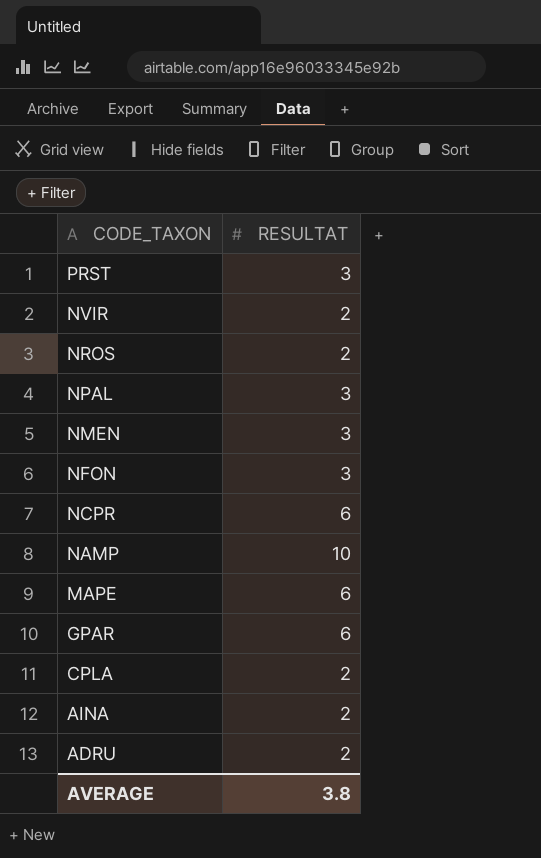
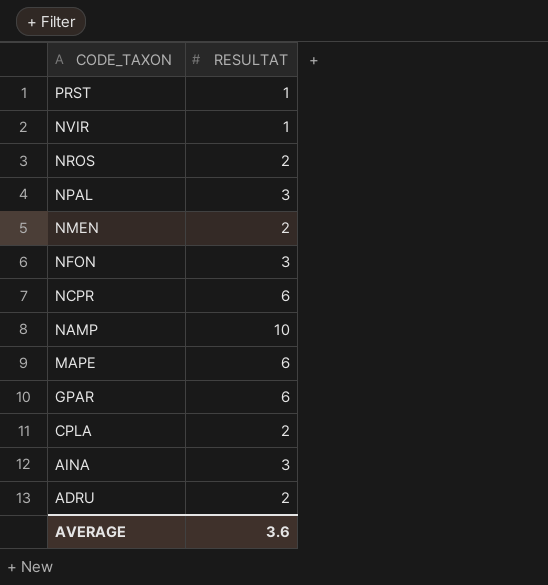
PRST | RESULTAT: 3 -> 1
NVIR | RESULTAT: 2 -> 1
NMEN | RESULTAT: 3 -> 2
AINA | RESULTAT: 2 -> 3
AVERAGE | RESULTAT: 3.8 -> 3.6

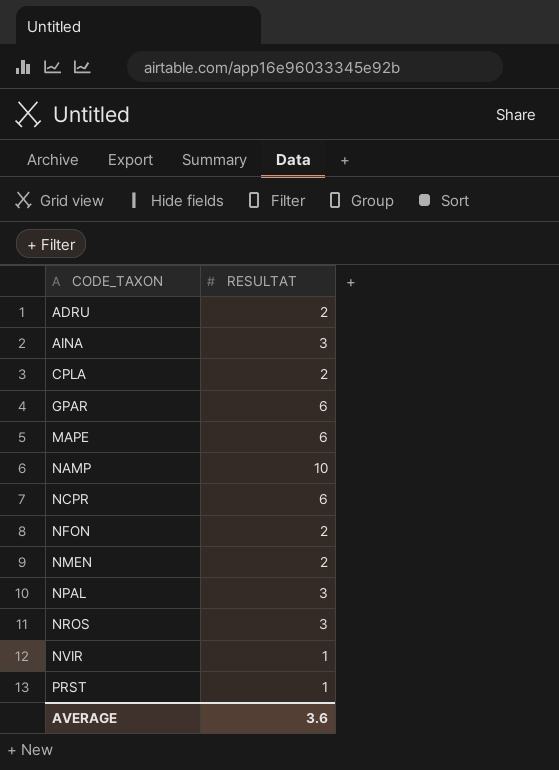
row order: CODE_TAXON descending -> CODE_TAXON ascending
NFON | RESULTAT: 3 -> 2
NROS | RESULTAT: 2 -> 3

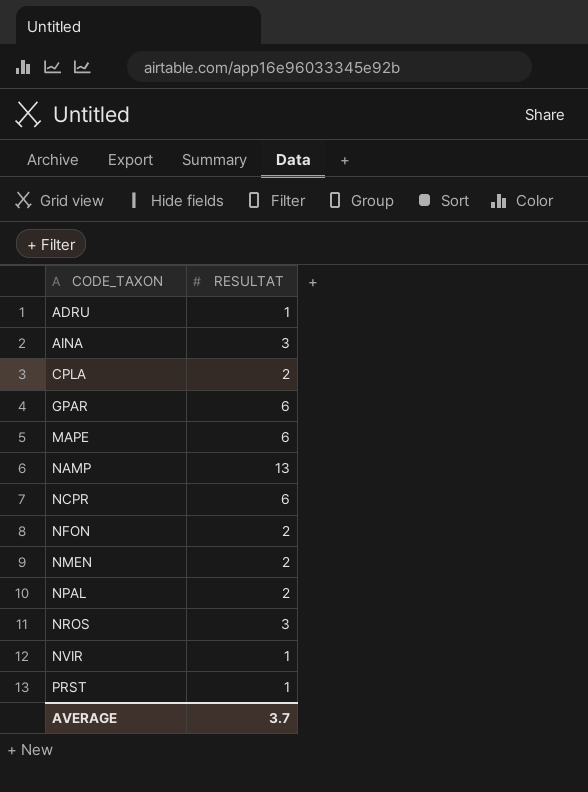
ADRU | RESULTAT: 2 -> 1
NAMP | RESULTAT: 10 -> 13
NPAL | RESULTAT: 3 -> 2
AVERAGE | RESULTAT: 3.6 -> 3.7

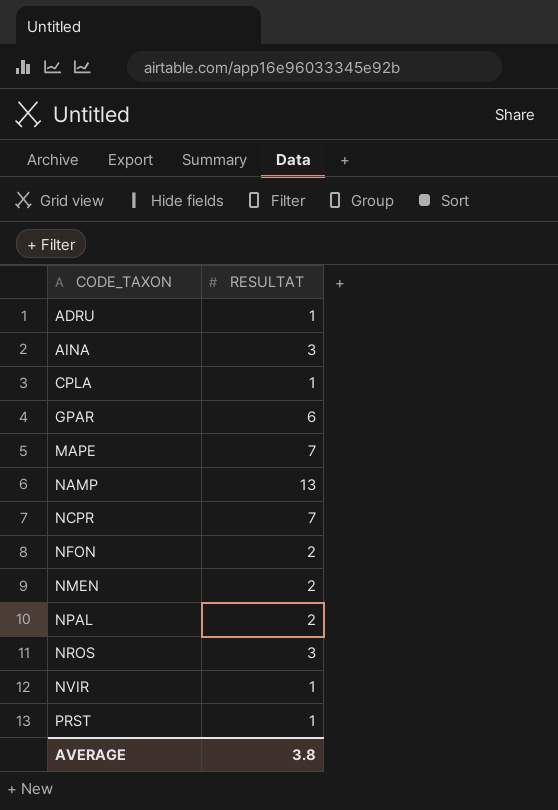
CPLA | RESULTAT: 2 -> 1
MAPE | RESULTAT: 6 -> 7
NCPR | RESULTAT: 6 -> 7
AVERAGE | RESULTAT: 3.7 -> 3.8

